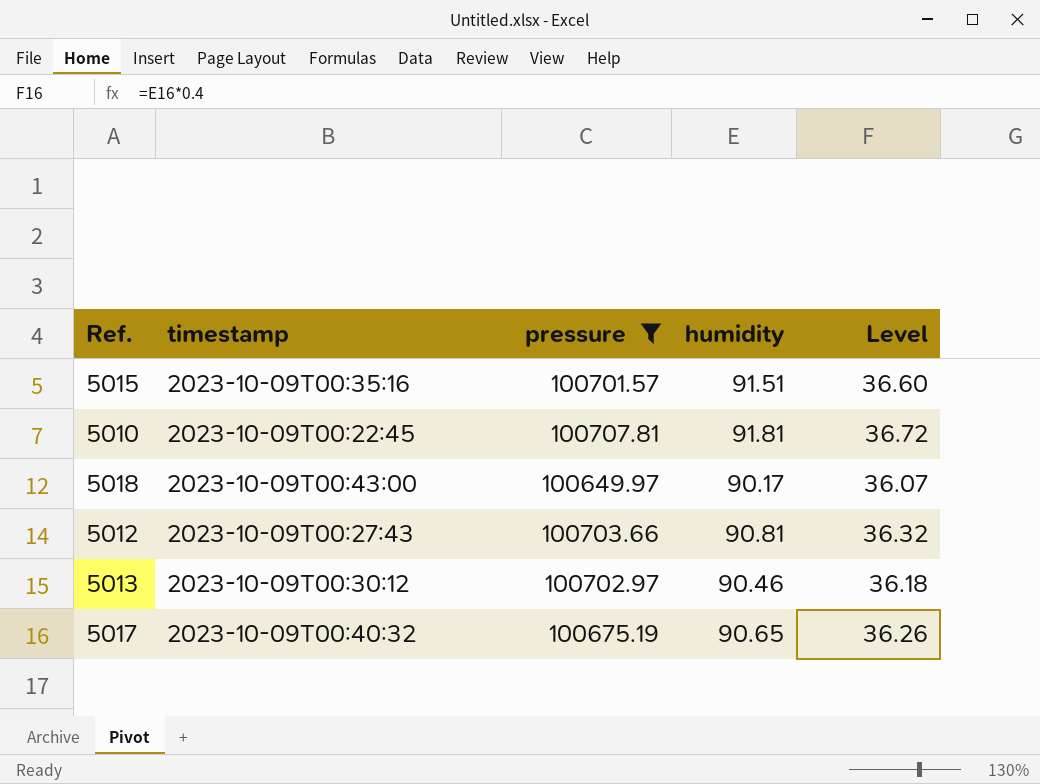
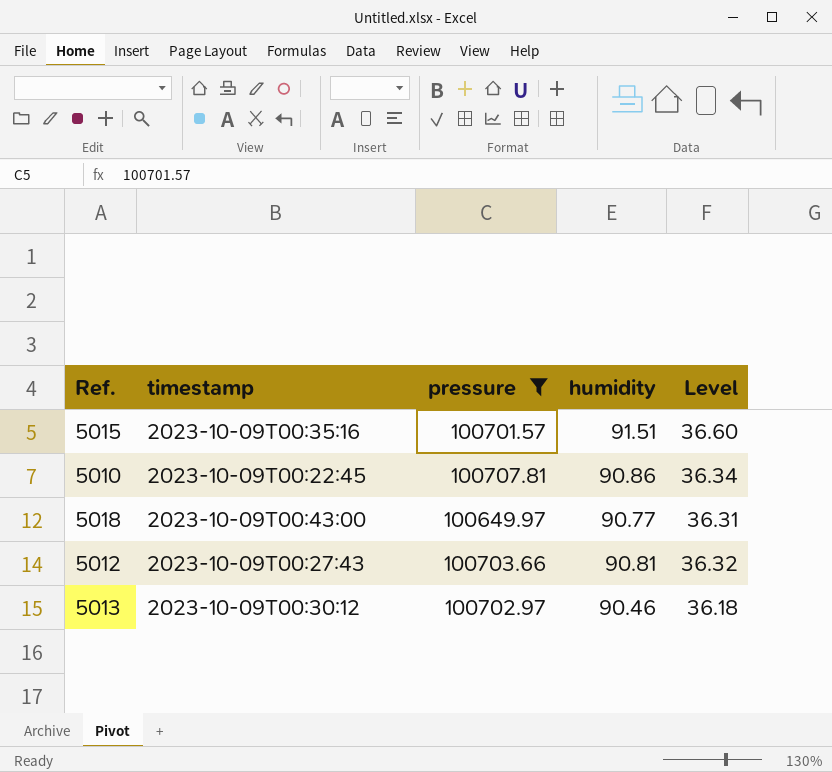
row 5017: 2023-10-09T00:40:32 | 100675.19 | 90.65 | 36.26 -> none
5010 | humidity: 91.81 -> 90.86
5010 | Level: 36.72 -> 36.34
5018 | humidity: 90.17 -> 90.77
5018 | Level: 36.07 -> 36.31

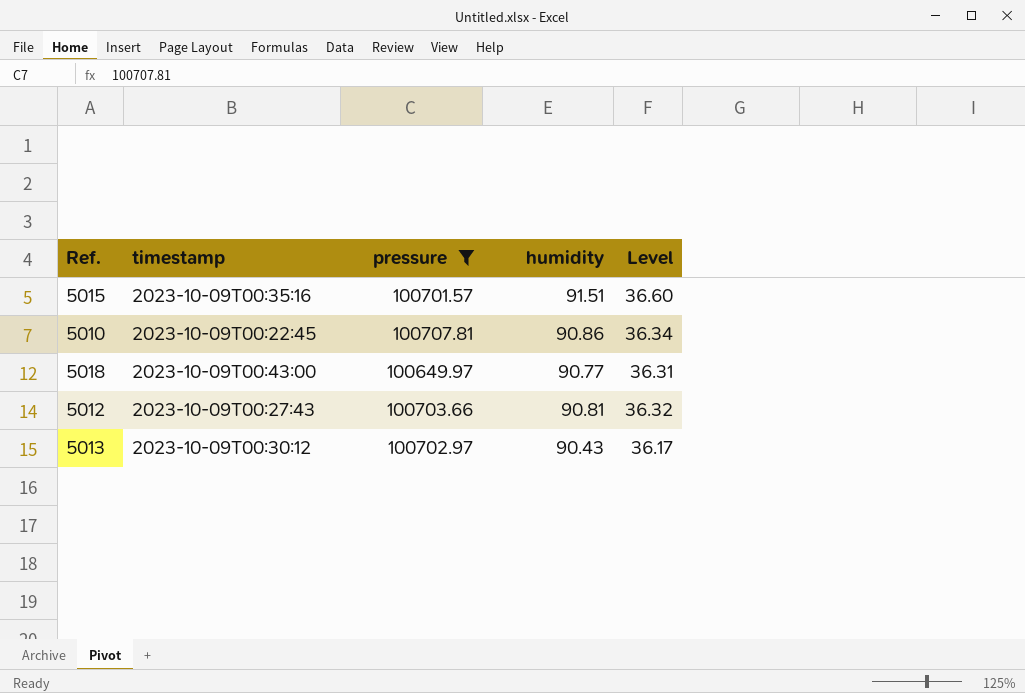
5013 | humidity: 90.46 -> 90.43
5013 | Level: 36.18 -> 36.17

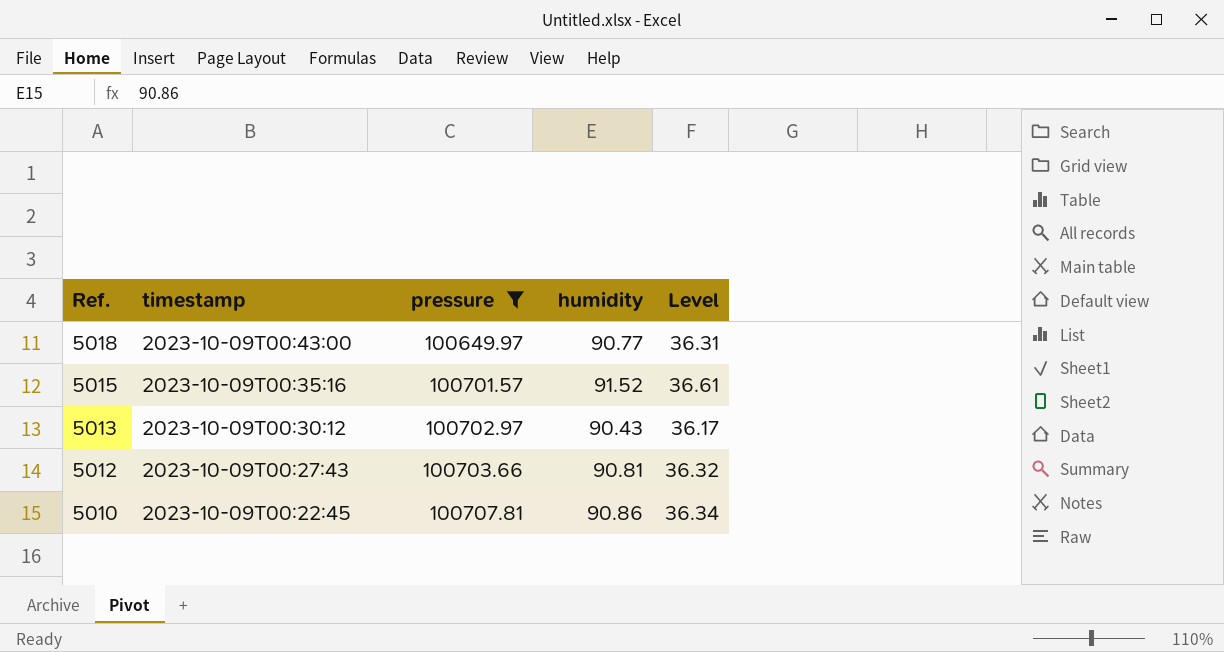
row order: none -> Ref. descending
5015 | humidity: 91.51 -> 91.52
5015 | Level: 36.60 -> 36.61

